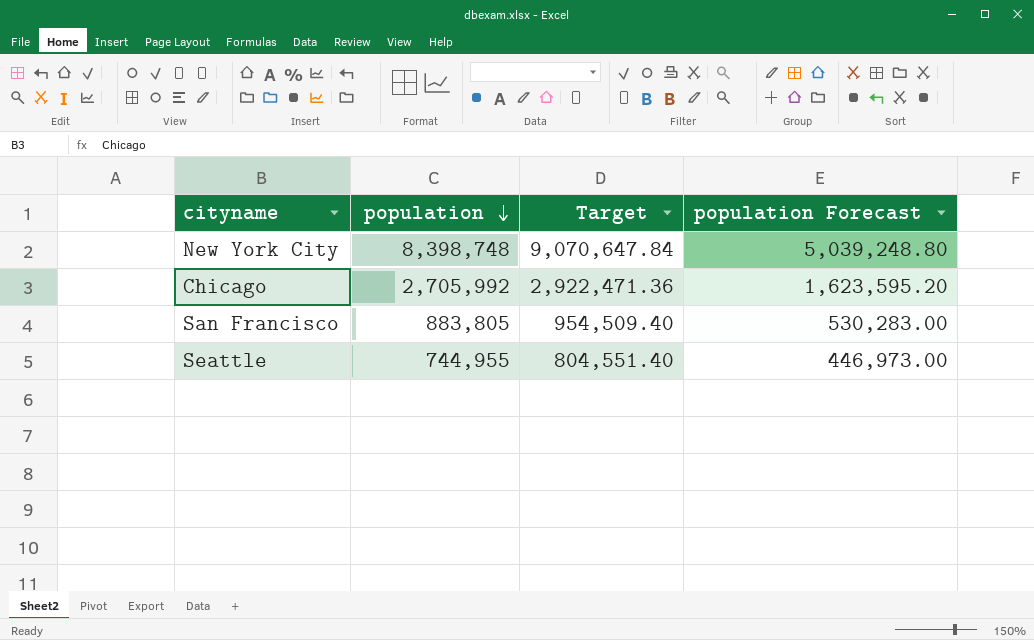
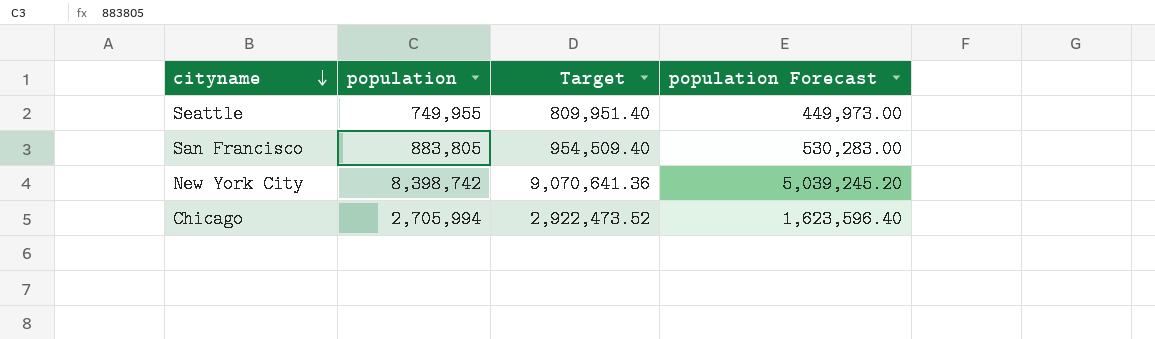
row order: population descending -> cityname descending
Seattle | population: 744,955 -> 749,955
Seattle | Target: 804,551.40 -> 809,951.40
Seattle | population Forecast: 446,973.00 -> 449,973.00
New York City | population: 8,398,748 -> 8,398,742
New York City | Target: 9,070,647.84 -> 9,070,641.36
New York City | population Forecast: 5,039,248.80 -> 5,039,245.20
Chicago | population: 2,705,992 -> 2,705,994
Chicago | Target: 2,922,471.36 -> 2,922,473.52
Chicago | population Forecast: 1,623,595.20 -> 1,623,596.40

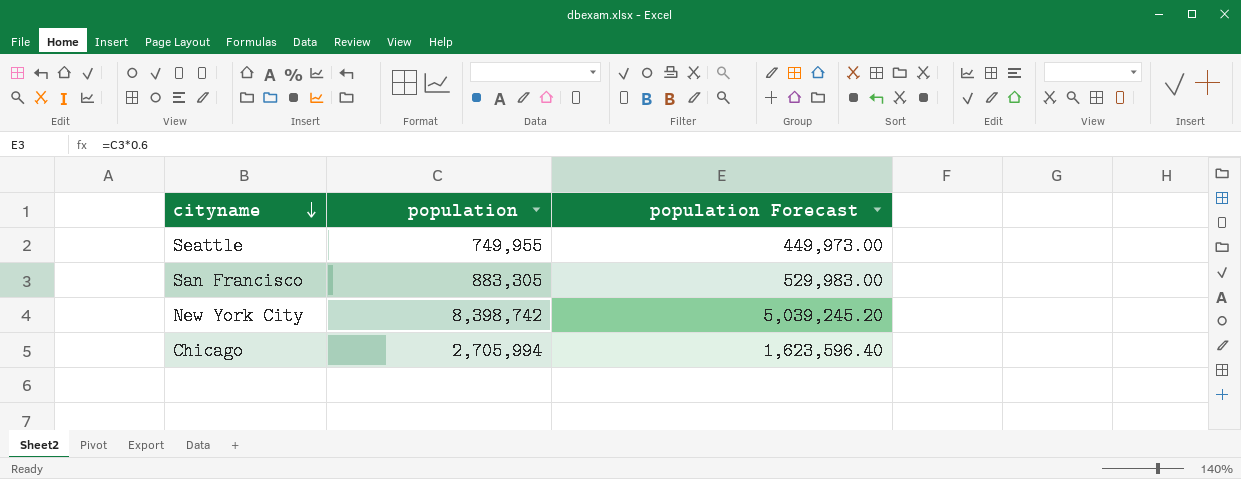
column Target | formula: [population] * 1.08 -> none
San Francisco | population: 883,805 -> 883,305
San Francisco | population Forecast: 530,283.00 -> 529,983.00

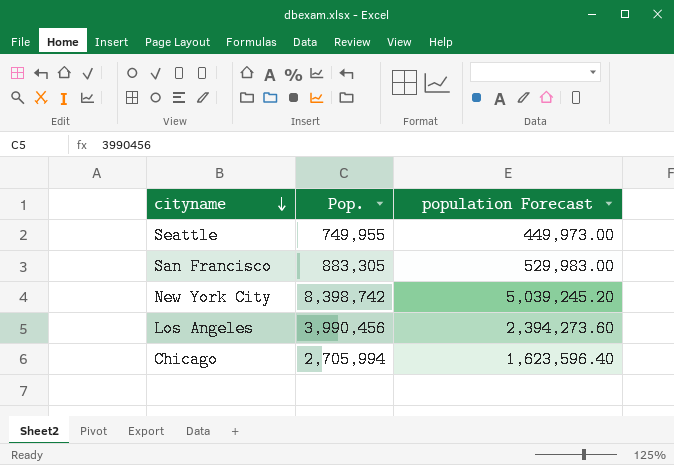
column name: population -> Pop.
row Los Angeles: none -> 3,990,456 | 2,394,273.60

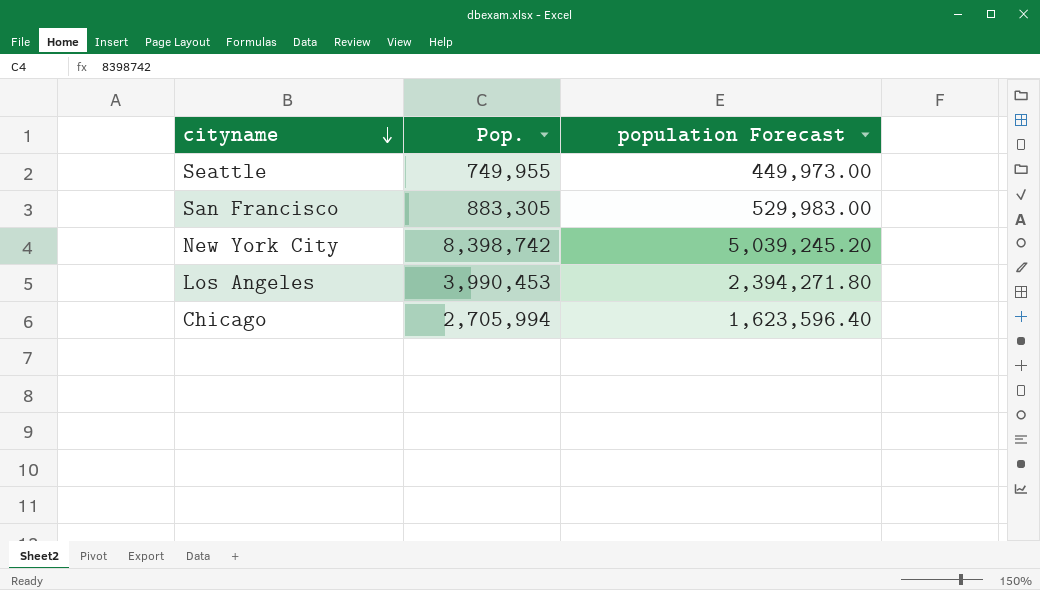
Los Angeles | Pop.: 3,990,456 -> 3,990,453
Los Angeles | population Forecast: 2,394,273.60 -> 2,394,271.80

